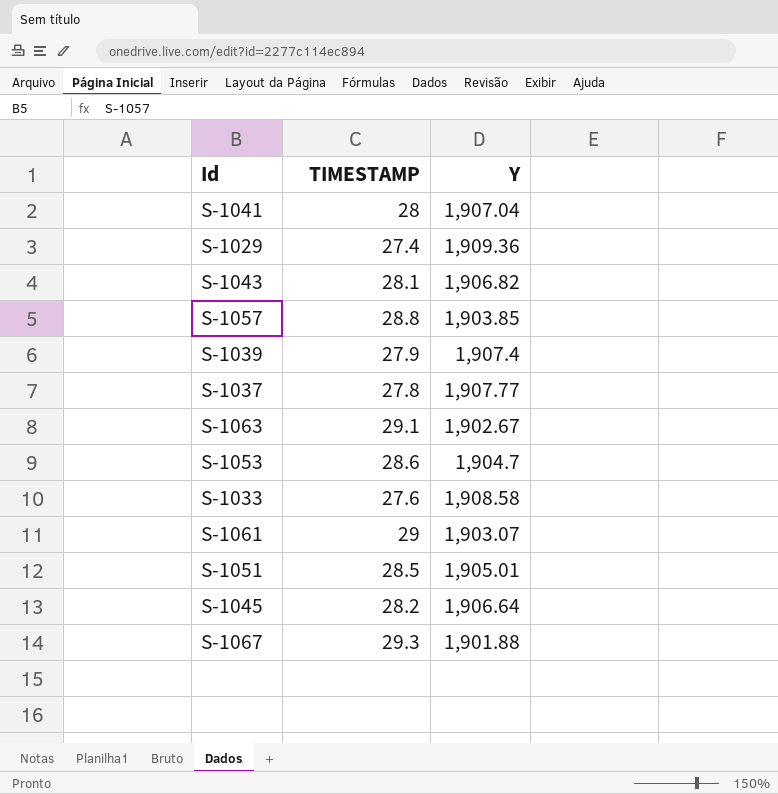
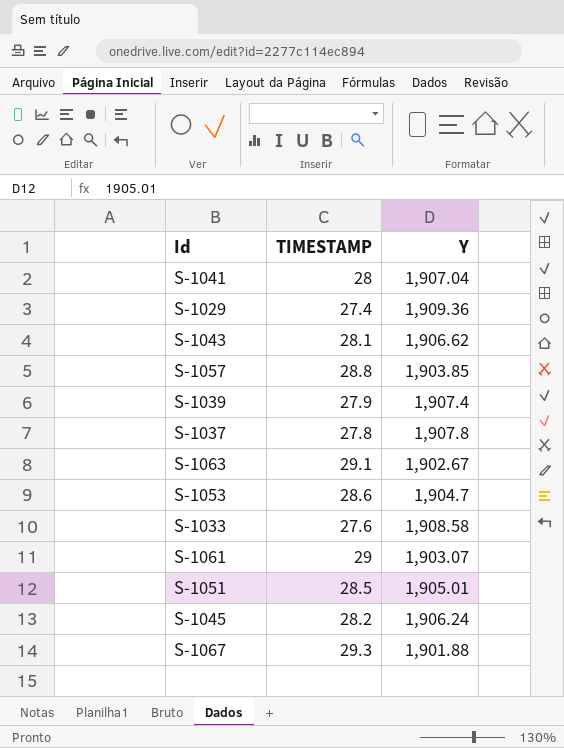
S-1043 | Y: 1,906.82 -> 1,906.62
S-1037 | Y: 1,907.77 -> 1,907.8
S-1045 | Y: 1,906.64 -> 1,906.24

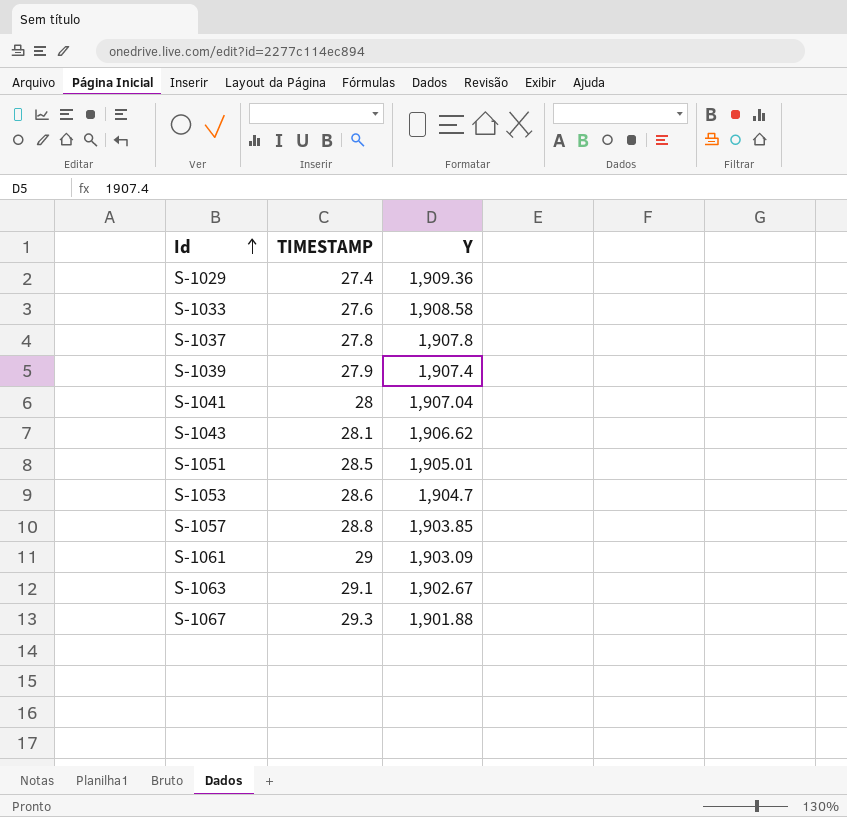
row order: none -> Id ascending
row S-1045: 28.2 | 1,906.24 -> none
S-1061 | Y: 1,903.07 -> 1,903.09

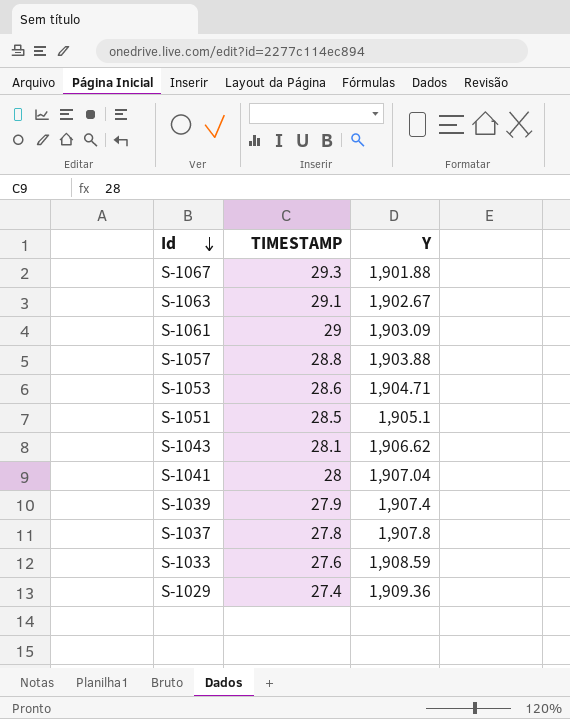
row order: Id ascending -> Id descending
S-1057 | Y: 1,903.85 -> 1,903.88
S-1053 | Y: 1,904.7 -> 1,904.71
S-1051 | Y: 1,905.01 -> 1,905.1
S-1033 | Y: 1,908.58 -> 1,908.59

